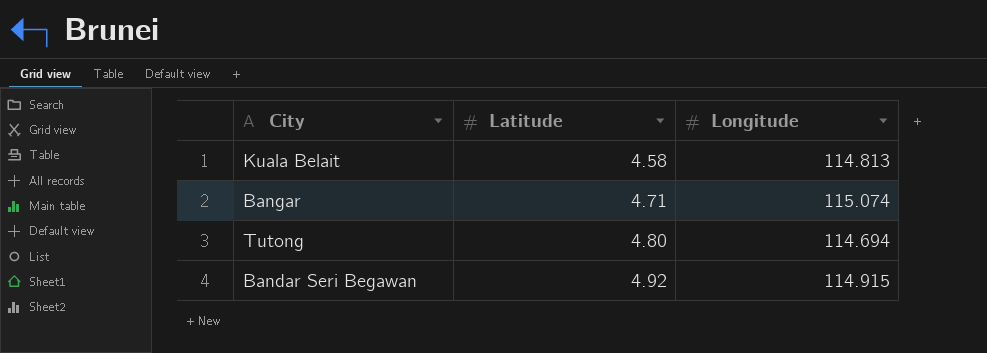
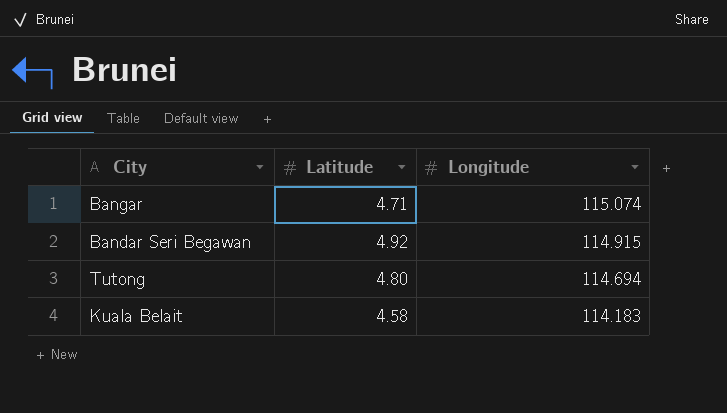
row order: Latitude ascending -> Longitude descending
Kuala Belait | Longitude: 114.813 -> 114.183

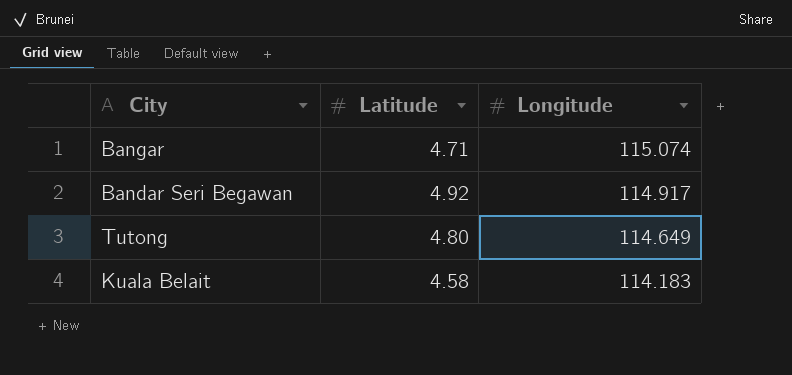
Bandar Seri Begawan | Longitude: 114.915 -> 114.917
Tutong | Longitude: 114.694 -> 114.649

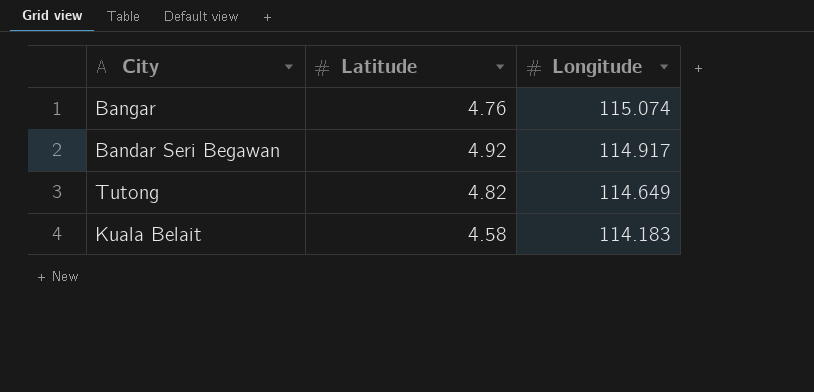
Bangar | Latitude: 4.71 -> 4.76
Tutong | Latitude: 4.80 -> 4.82

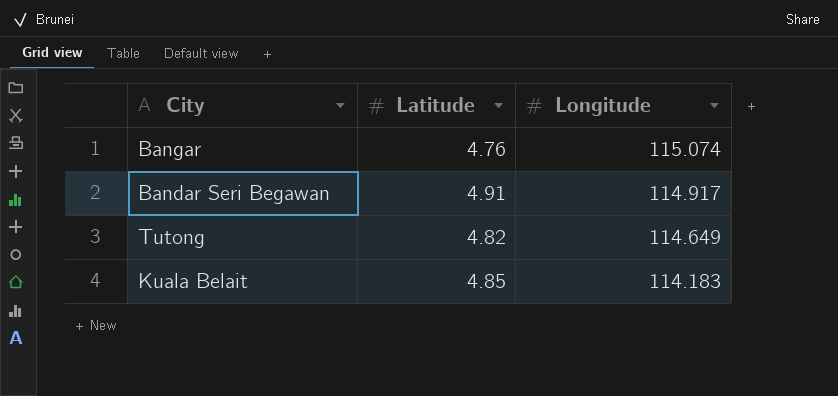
Bandar Seri Begawan | Latitude: 4.92 -> 4.91
Kuala Belait | Latitude: 4.58 -> 4.85

